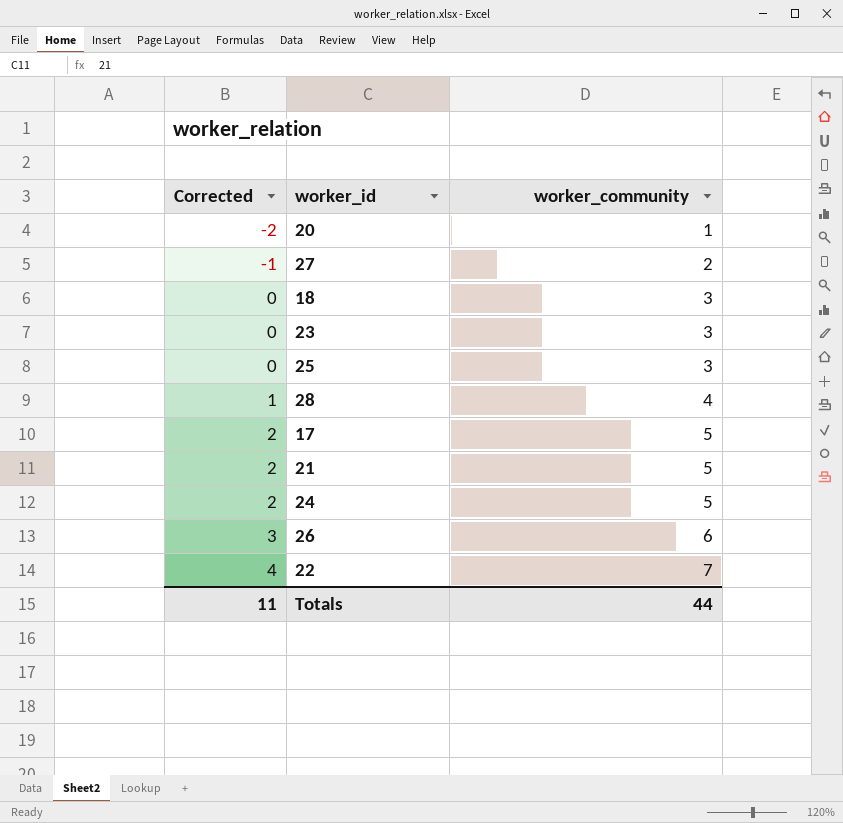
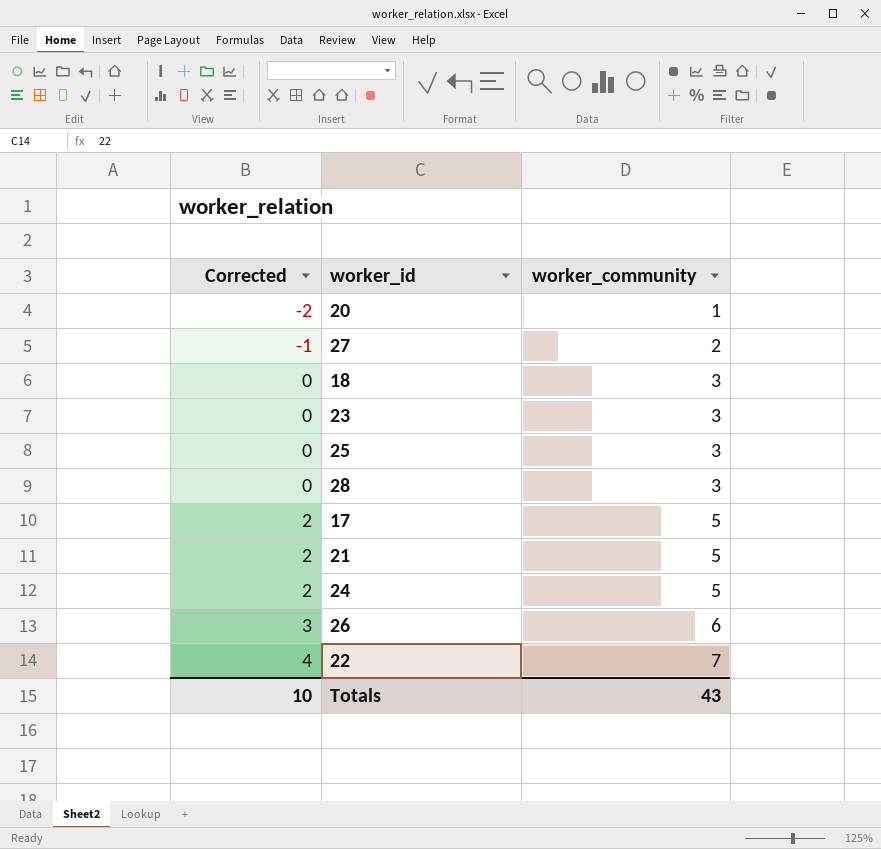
28 | Corrected: 1 -> 0
28 | worker_community: 4 -> 3
Totals | Corrected: 11 -> 10
Totals | worker_community: 44 -> 43

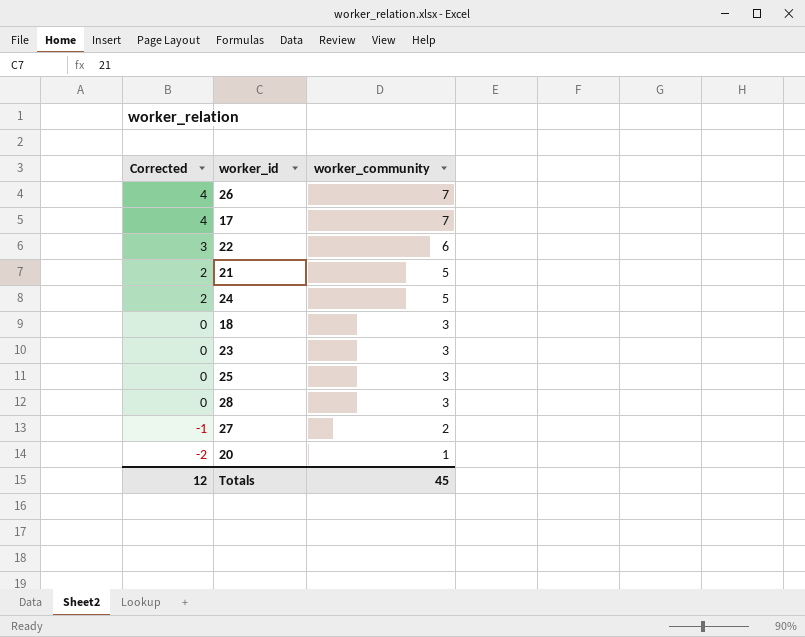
row order: Corrected ascending -> Corrected descending
26 | Corrected: 3 -> 4
26 | worker_community: 6 -> 7
17 | Corrected: 2 -> 4
17 | worker_community: 5 -> 7
22 | Corrected: 4 -> 3
22 | worker_community: 7 -> 6
Totals | Corrected: 10 -> 12
Totals | worker_community: 43 -> 45

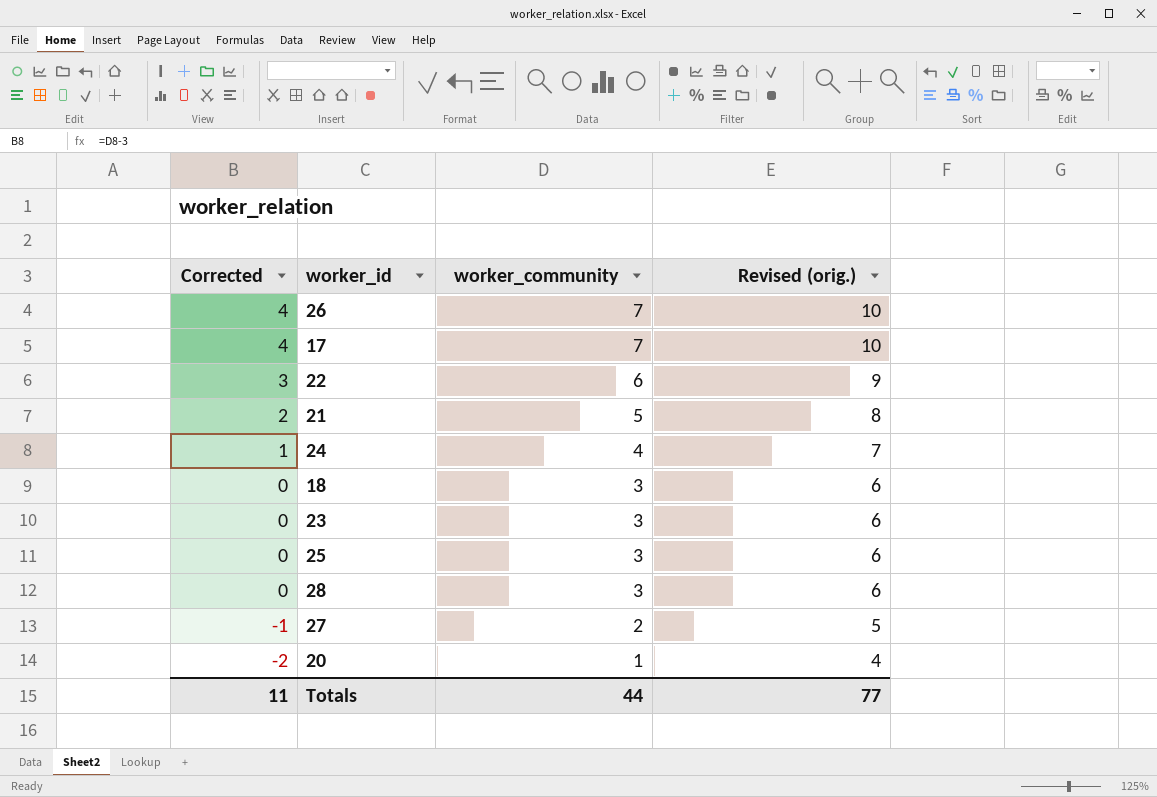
column Revised (orig.) | formula: none -> [worker_community] + 3
24 | Corrected: 2 -> 1
24 | worker_community: 5 -> 4
Totals | Corrected: 12 -> 11
Totals | worker_community: 45 -> 44

